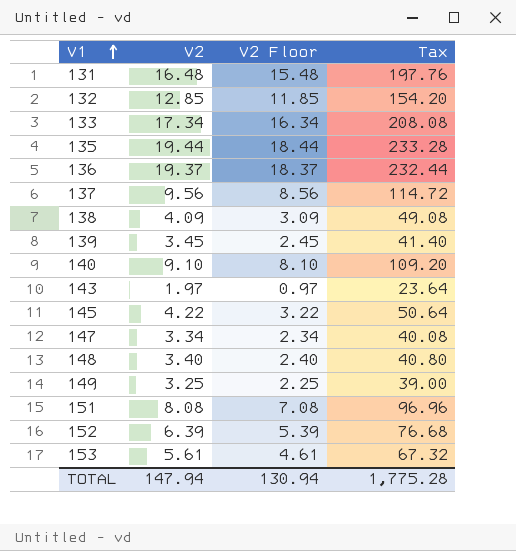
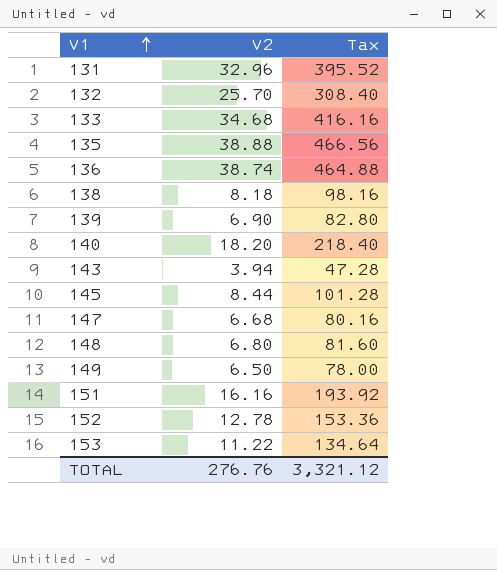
column V2 Floor | formula: [V2] - 1 -> none
row 137: 9.56 | 8.56 | 114.72 -> none
131 | V2: 16.48 -> 32.96
131 | Tax: 197.76 -> 395.52
132 | V2: 12.85 -> 25.70
132 | Tax: 154.20 -> 308.40
133 | V2: 17.34 -> 34.68
133 | Tax: 208.08 -> 416.16
135 | V2: 19.44 -> 38.88
135 | Tax: 233.28 -> 466.56
136 | V2: 19.37 -> 38.74
136 | Tax: 232.44 -> 464.88
138 | V2: 4.09 -> 8.18
138 | Tax: 49.08 -> 98.16
139 | V2: 3.45 -> 6.90
139 | Tax: 41.40 -> 82.80
140 | V2: 9.10 -> 18.20
140 | Tax: 109.20 -> 218.40
143 | V2: 1.97 -> 3.94
143 | Tax: 23.64 -> 47.28
145 | V2: 4.22 -> 8.44
145 | Tax: 50.64 -> 101.28
147 | V2: 3.34 -> 6.68
147 | Tax: 40.08 -> 80.16
148 | V2: 3.40 -> 6.80
148 | Tax: 40.80 -> 81.60
149 | V2: 3.25 -> 6.50
149 | Tax: 39.00 -> 78.00
151 | V2: 8.08 -> 16.16
151 | Tax: 96.96 -> 193.92
152 | V2: 6.39 -> 12.78
152 | Tax: 76.68 -> 153.36
153 | V2: 5.61 -> 11.22
153 | Tax: 67.32 -> 134.64
TOTAL | V2: 147.94 -> 276.76
TOTAL | Tax: 1,775.28 -> 3,321.12

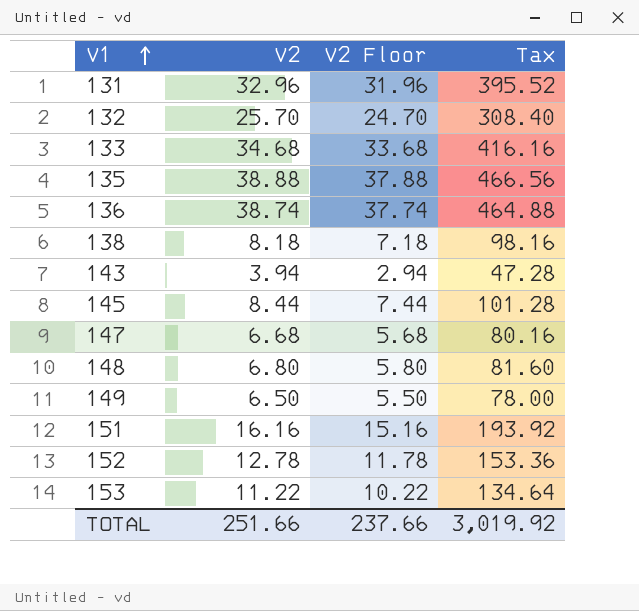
column V2 Floor | formula: none -> [V2] - 1
row 139: 6.90 | 82.80 -> none
row 140: 18.20 | 218.40 -> none
TOTAL | V2: 276.76 -> 251.66
TOTAL | Tax: 3,321.12 -> 3,019.92

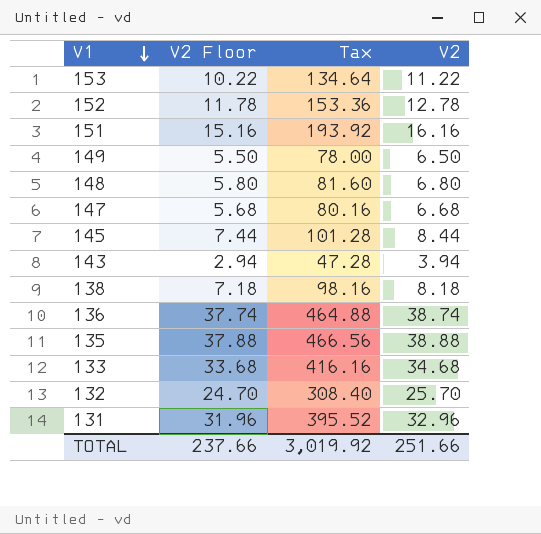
row order: V1 ascending -> V1 descending
column V2 | position: 2 -> 4

